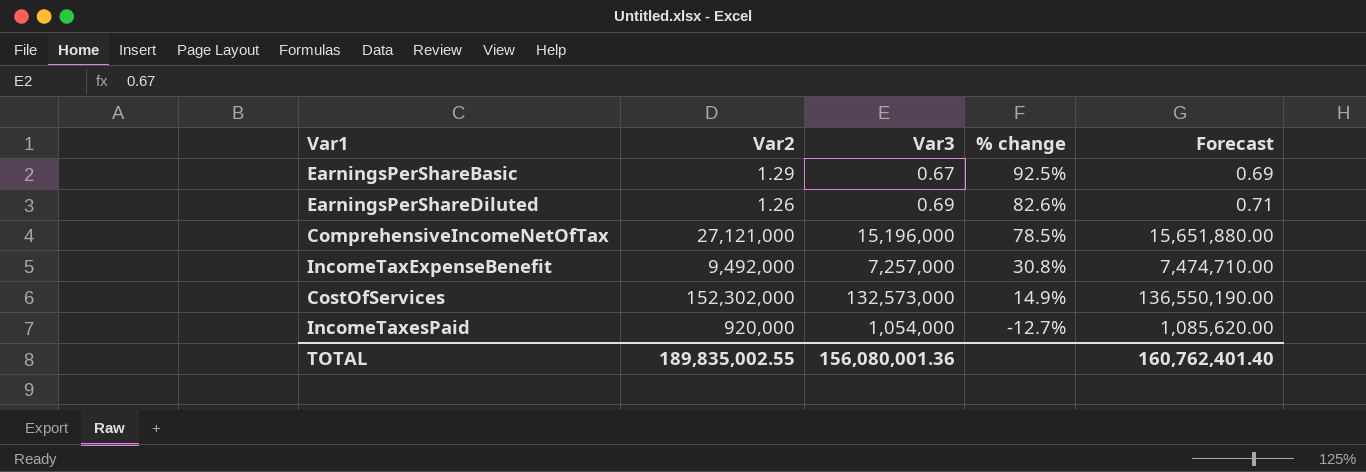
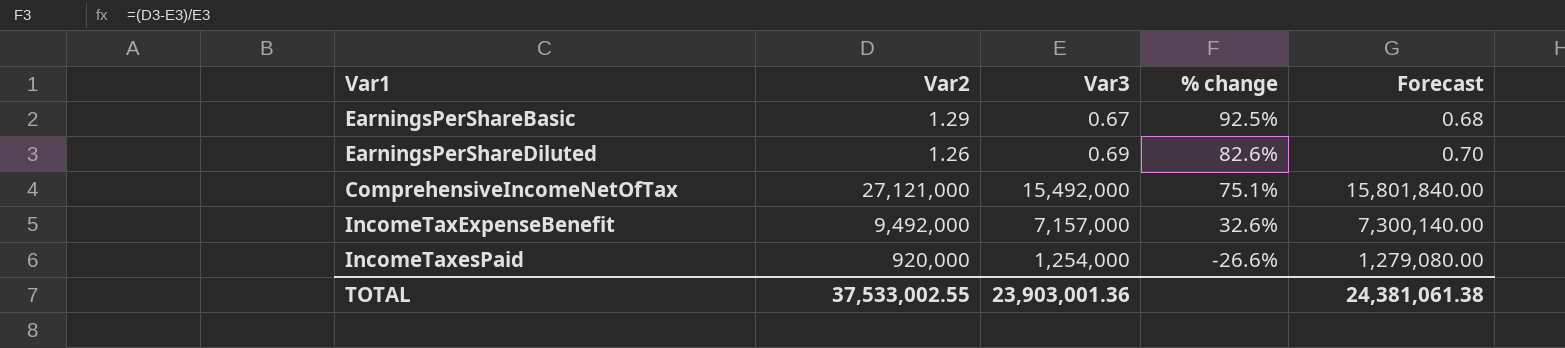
column Forecast | formula: [Var3] * 1.03 -> [Var3] * 1.02
row CostOfServices: 152,302,000 | 132,573,000 | 14.9% | 136,550,190.00 -> none
ComprehensiveIncomeNetOfTax | Var3: 15,196,000 -> 15,492,000
ComprehensiveIncomeNetOfTax | % change: 78.5% -> 75.1%
IncomeTaxExpenseBenefit | Var3: 7,257,000 -> 7,157,000
IncomeTaxExpenseBenefit | % change: 30.8% -> 32.6%
IncomeTaxesPaid | Var3: 1,054,000 -> 1,254,000
IncomeTaxesPaid | % change: -12.7% -> -26.6%
TOTAL | Var2: 189,835,002.55 -> 37,533,002.55
TOTAL | Var3: 156,080,001.36 -> 23,903,001.36
TOTAL | Forecast: 160,762,401.40 -> 24,381,061.38

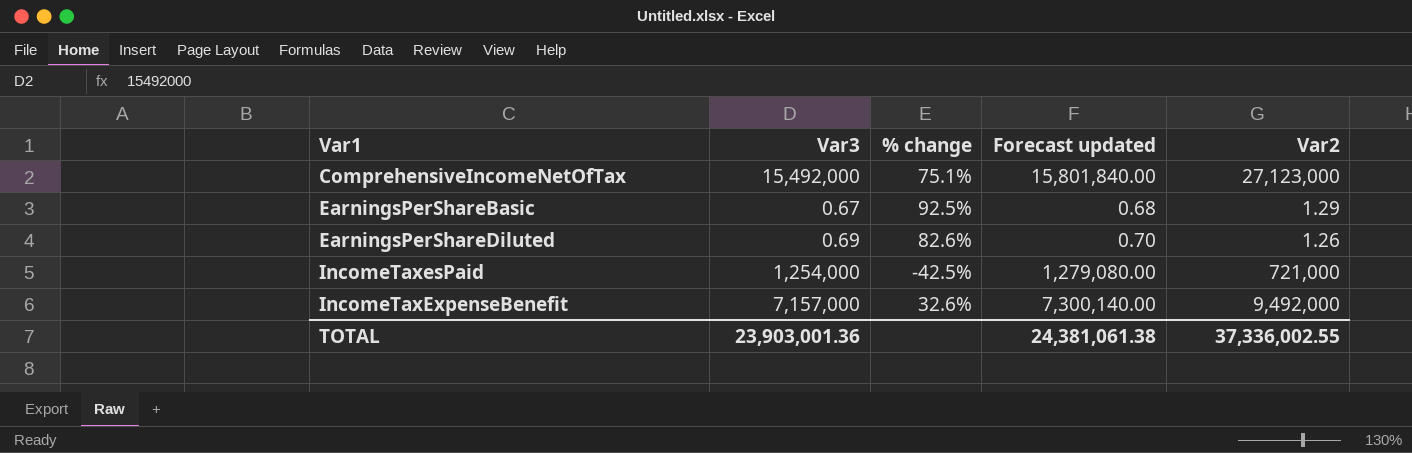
row order: % change descending -> Var1 ascending
column name: Forecast -> Forecast updated
column Var2 | position: 2 -> 5
ComprehensiveIncomeNetOfTax | Var2: 27,121,000 -> 27,123,000
IncomeTaxesPaid | % change: -26.6% -> -42.5%
IncomeTaxesPaid | Var2: 920,000 -> 721,000
TOTAL | Var2: 37,533,002.55 -> 37,336,002.55

